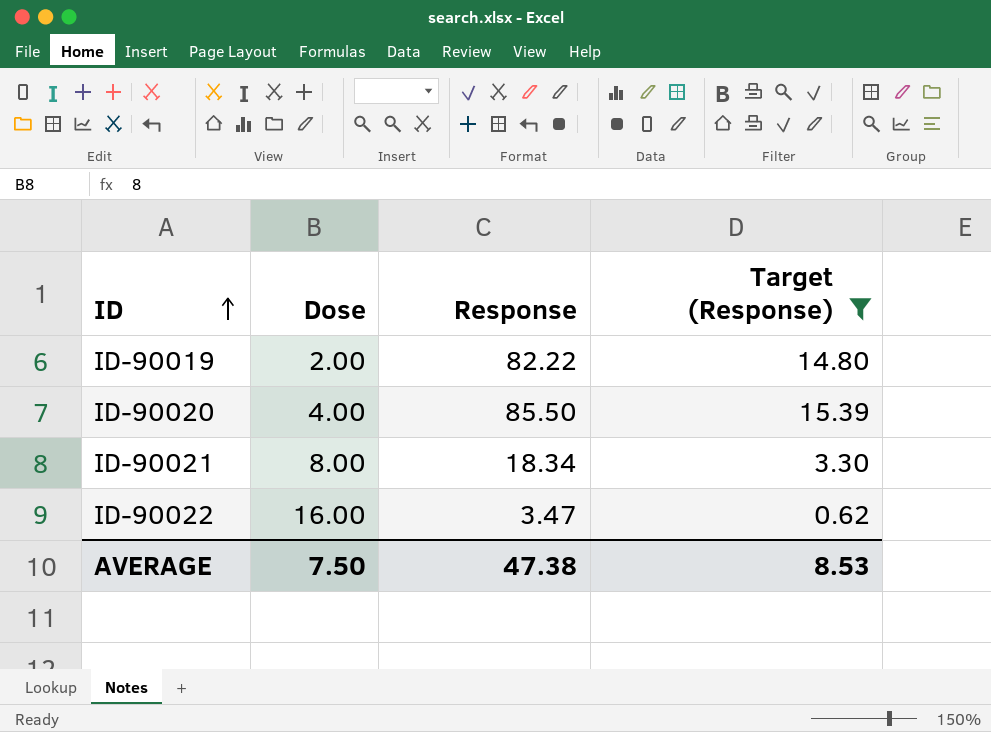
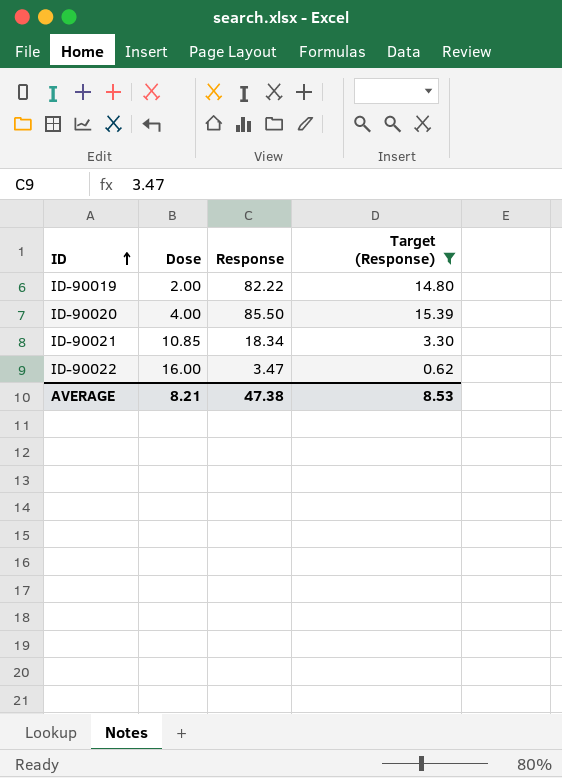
ID-90021 | Dose: 8.00 -> 10.85
AVERAGE | Dose: 7.50 -> 8.21

